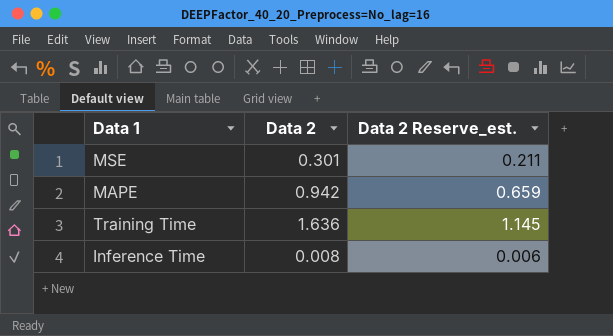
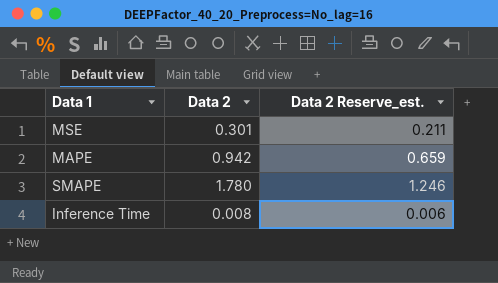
row Training Time: 1.636 | 1.145 -> none
row SMAPE: none -> 1.780 | 1.246

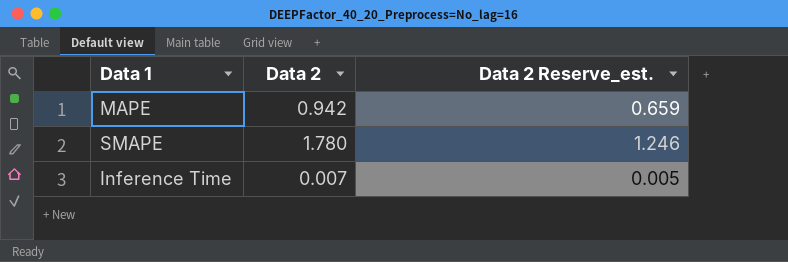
row MSE: 0.301 | 0.211 -> none
Inference Time | Data 2: 0.008 -> 0.007
Inference Time | Data 2 Reserve_est.: 0.006 -> 0.005

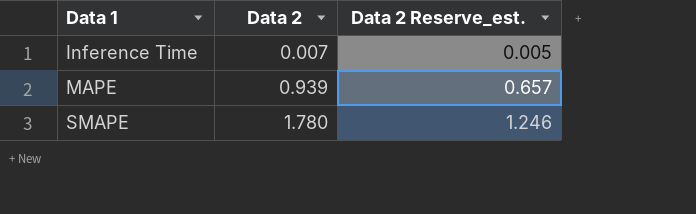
row order: none -> Data 1 ascending
MAPE | Data 2: 0.942 -> 0.939
MAPE | Data 2 Reserve_est.: 0.659 -> 0.657

